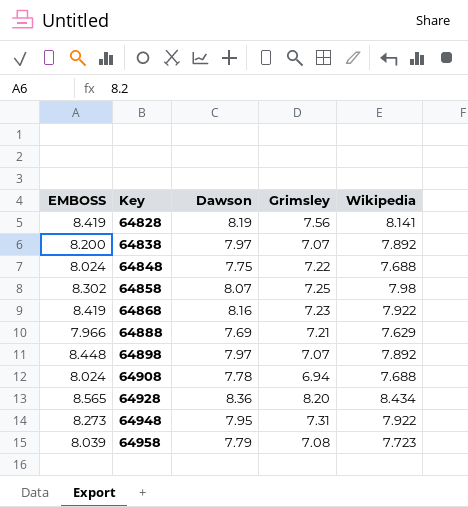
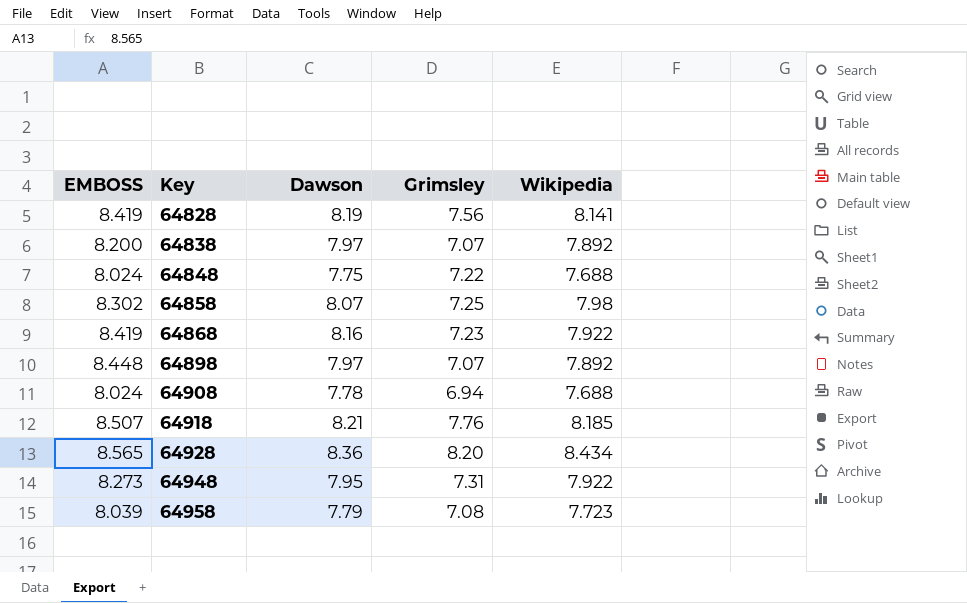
row 64888: 7.966 | 7.69 | 7.21 | 7.629 -> none
row 64918: none -> 8.507 | 8.21 | 7.76 | 8.185

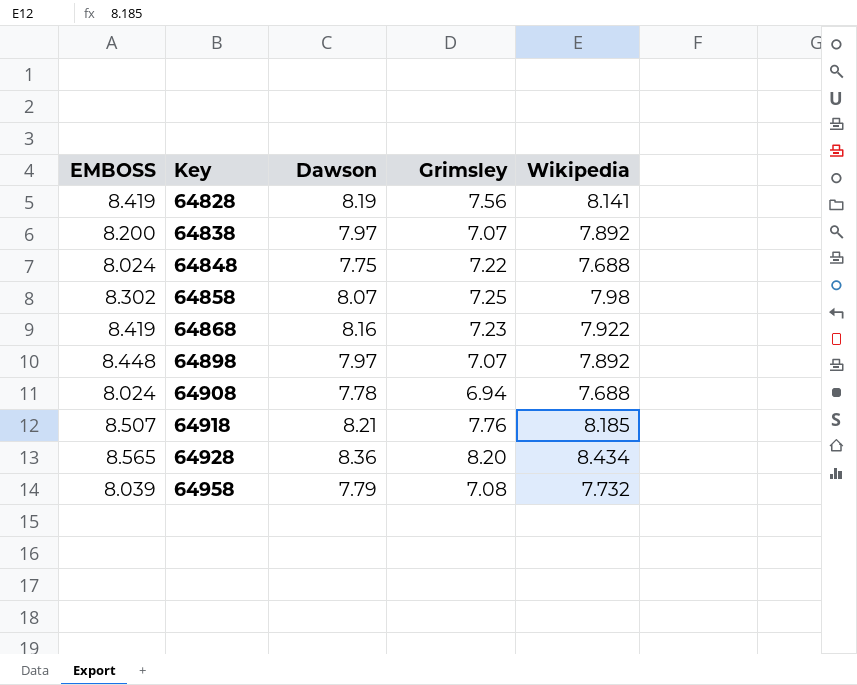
row 64948: 8.273 | 7.95 | 7.31 | 7.922 -> none
64958 | Wikipedia: 7.723 -> 7.732

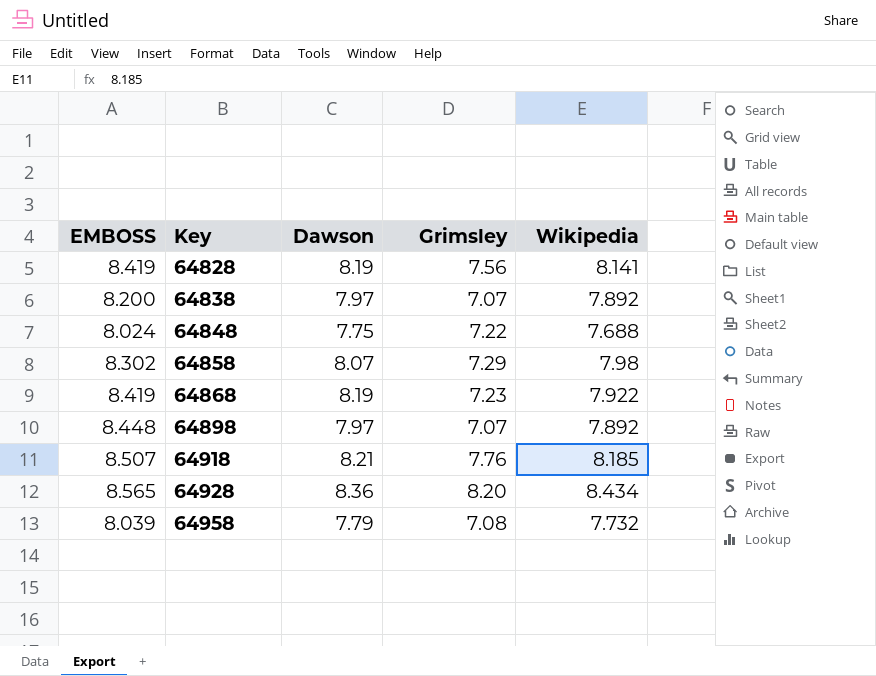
row 64908: 8.024 | 7.78 | 6.94 | 7.688 -> none
64858 | Grimsley: 7.25 -> 7.29
64868 | Dawson: 8.16 -> 8.19

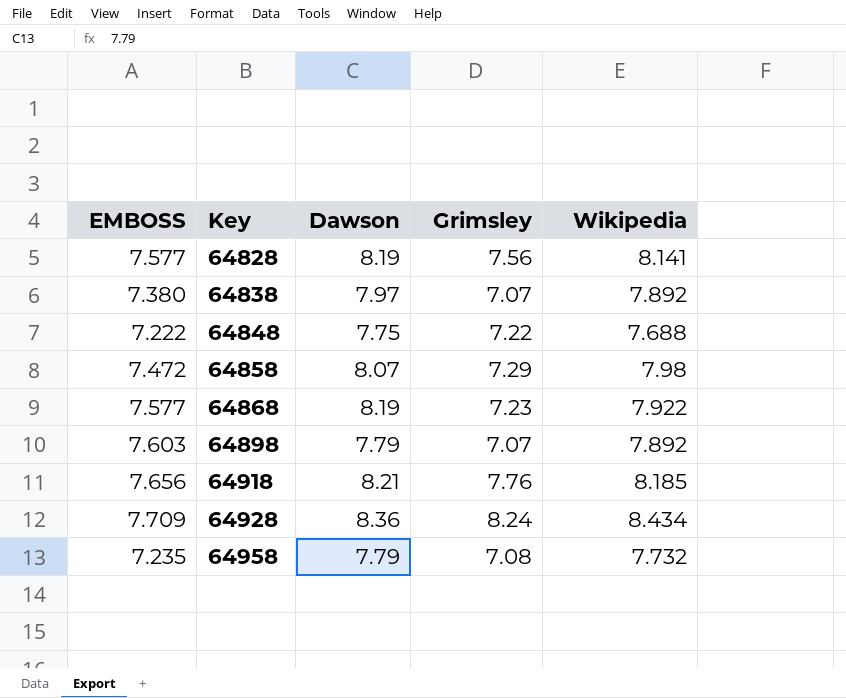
64828 | EMBOSS: 8.419 -> 7.577
64838 | EMBOSS: 8.200 -> 7.380
64848 | EMBOSS: 8.024 -> 7.222
64858 | EMBOSS: 8.302 -> 7.472
64868 | EMBOSS: 8.419 -> 7.577
64898 | EMBOSS: 8.448 -> 7.603
64898 | Dawson: 7.97 -> 7.79
64918 | EMBOSS: 8.507 -> 7.656
64928 | EMBOSS: 8.565 -> 7.709
64928 | Grimsley: 8.20 -> 8.24
64958 | EMBOSS: 8.039 -> 7.235

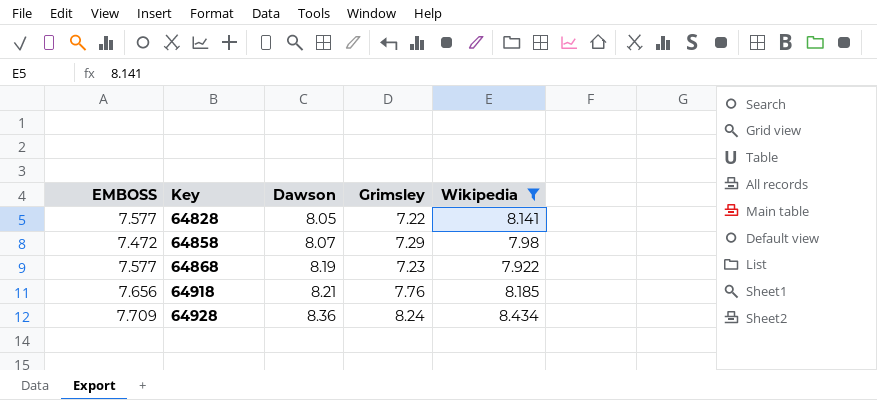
filter: none -> Wikipedia >= 7.922
64828 | Dawson: 8.19 -> 8.05
64828 | Grimsley: 7.56 -> 7.22

